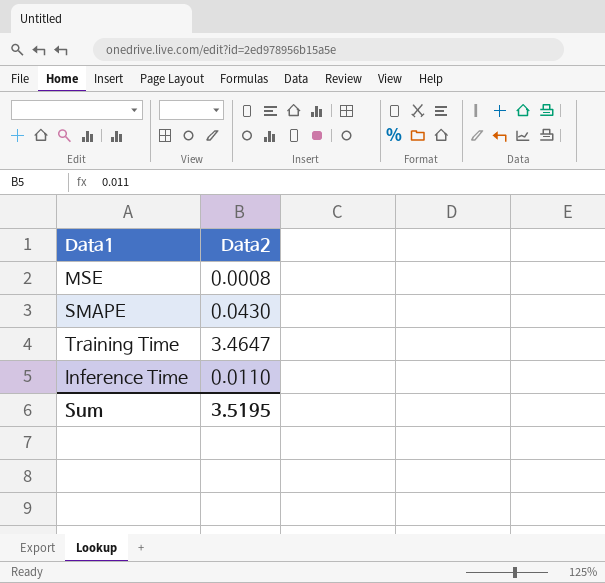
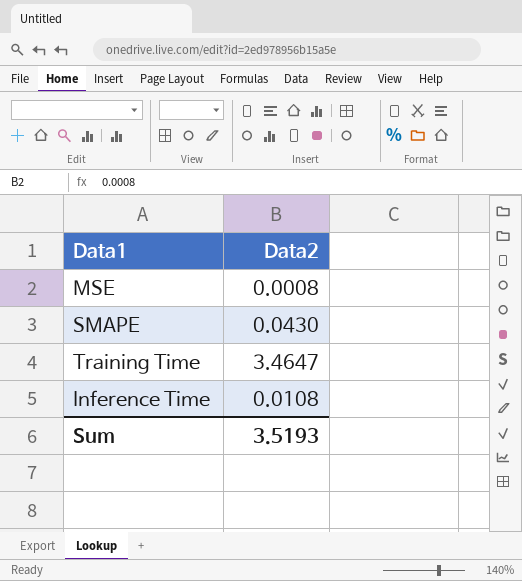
Inference Time | Data2: 0.0110 -> 0.0108
Sum | Data2: 3.5195 -> 3.5193

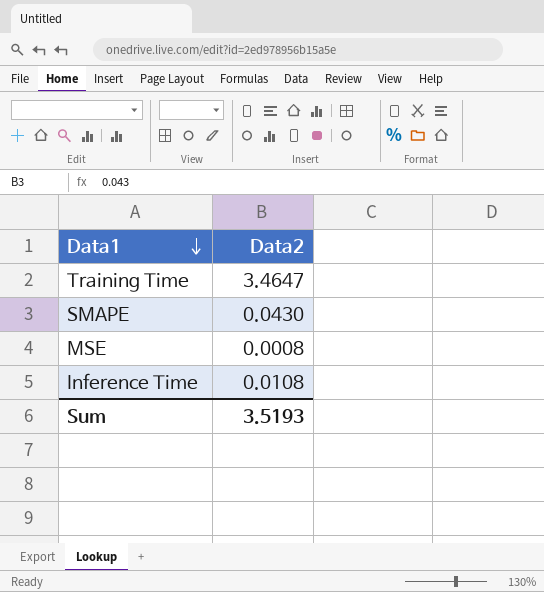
row order: none -> Data1 descending

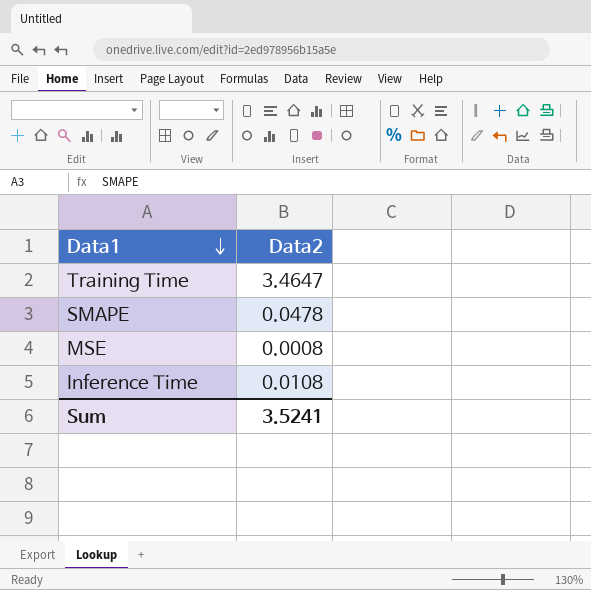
SMAPE | Data2: 0.0430 -> 0.0478
Sum | Data2: 3.5193 -> 3.5241

